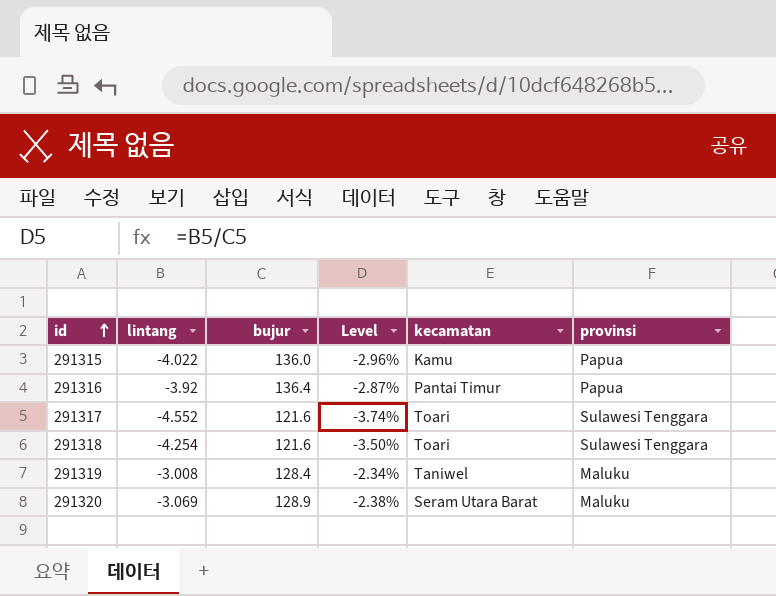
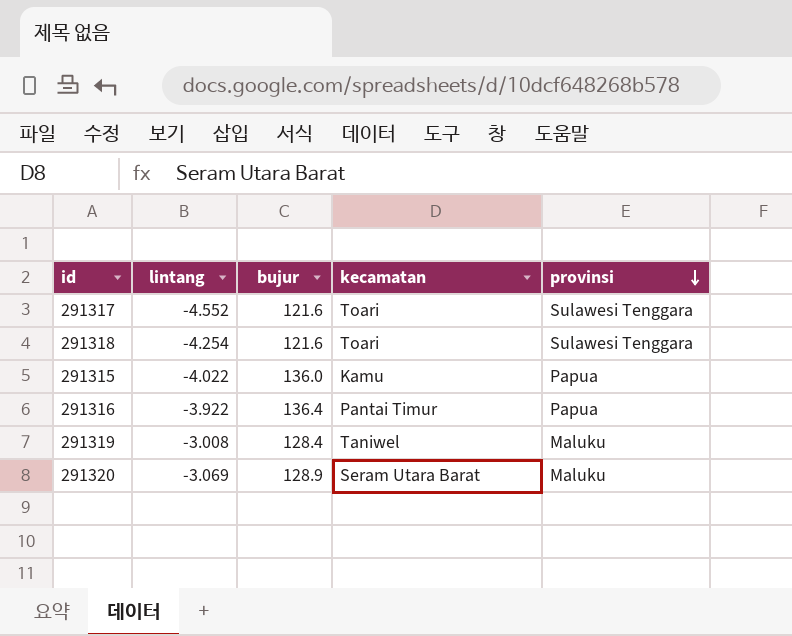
row order: id ascending -> provinsi descending
column Level | formula: [lintang] / [bujur] -> none
291316 | lintang: -3.92 -> -3.922

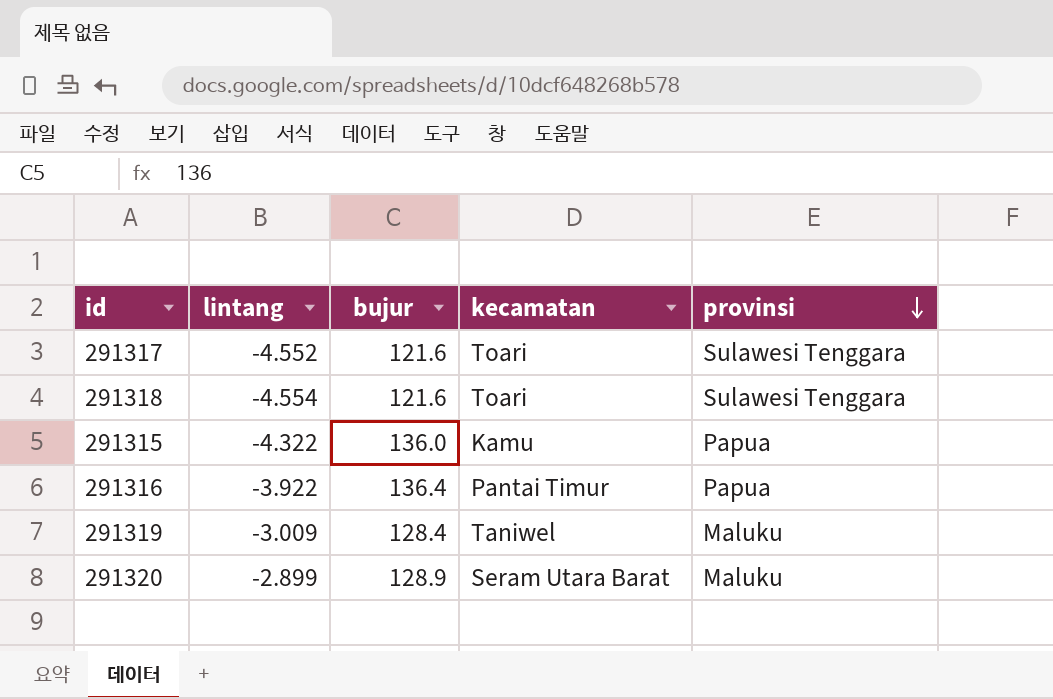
291318 | lintang: -4.254 -> -4.554
291315 | lintang: -4.022 -> -4.322
291319 | lintang: -3.008 -> -3.009
291320 | lintang: -3.069 -> -2.899

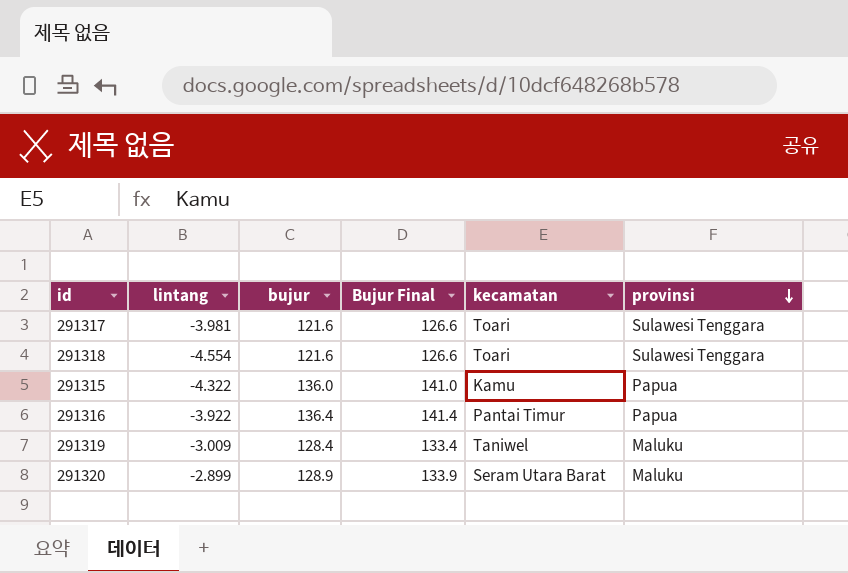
column Bujur Final | formula: none -> [bujur] + 5
291317 | lintang: -4.552 -> -3.981

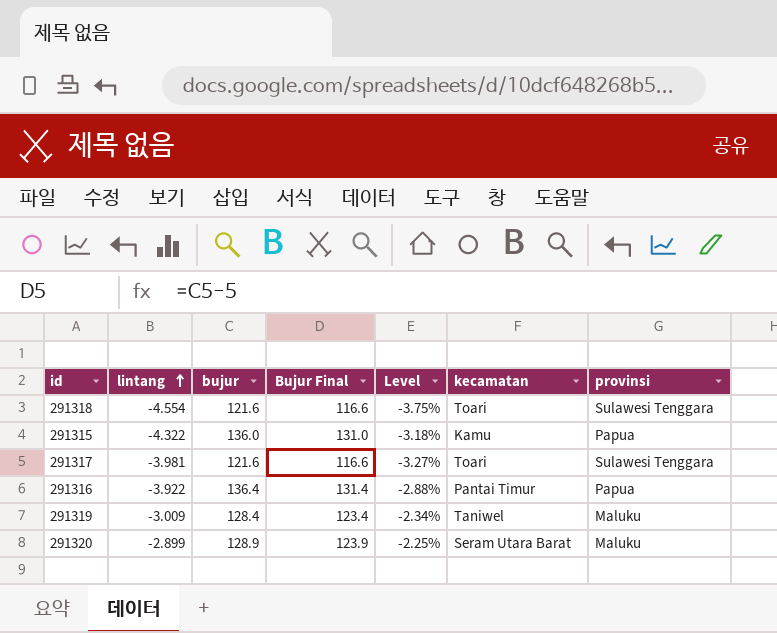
row order: provinsi descending -> lintang ascending
column Bujur Final | formula: [bujur] + 5 -> [bujur] - 5
column Level | formula: none -> [lintang] / [bujur]

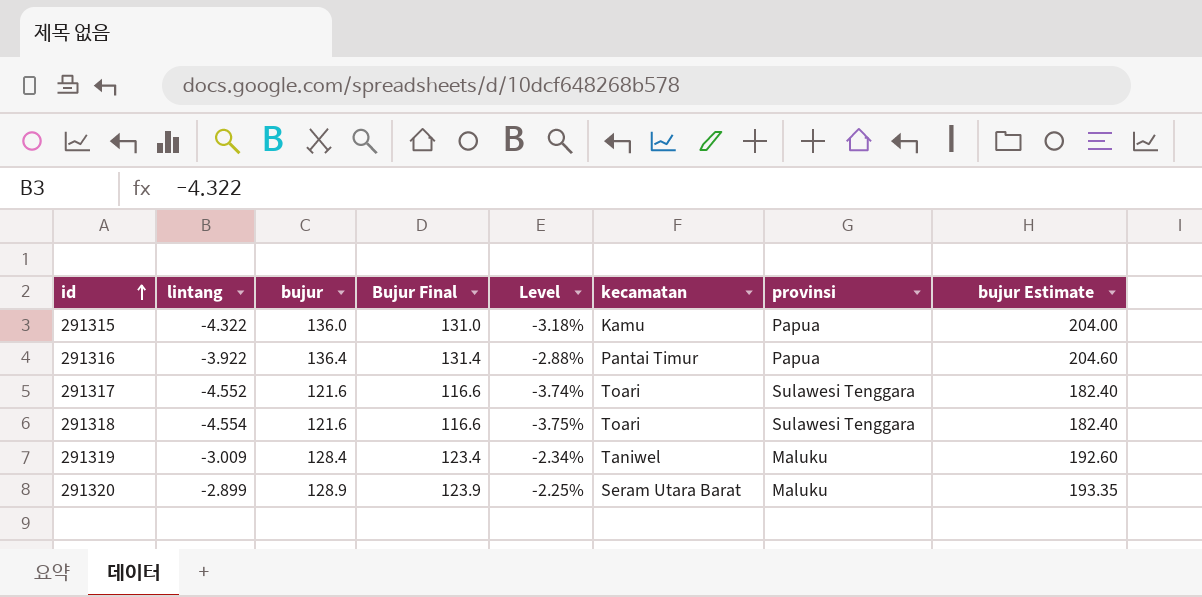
row order: lintang ascending -> id ascending
column bujur Estimate | formula: none -> [bujur] * 1.5
291317 | lintang: -3.981 -> -4.552
291317 | Level: -3.27% -> -3.74%

